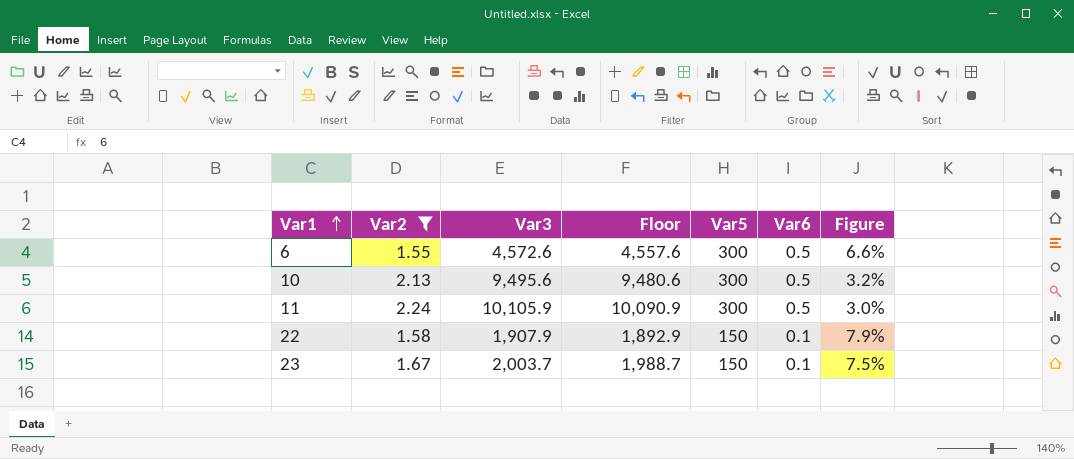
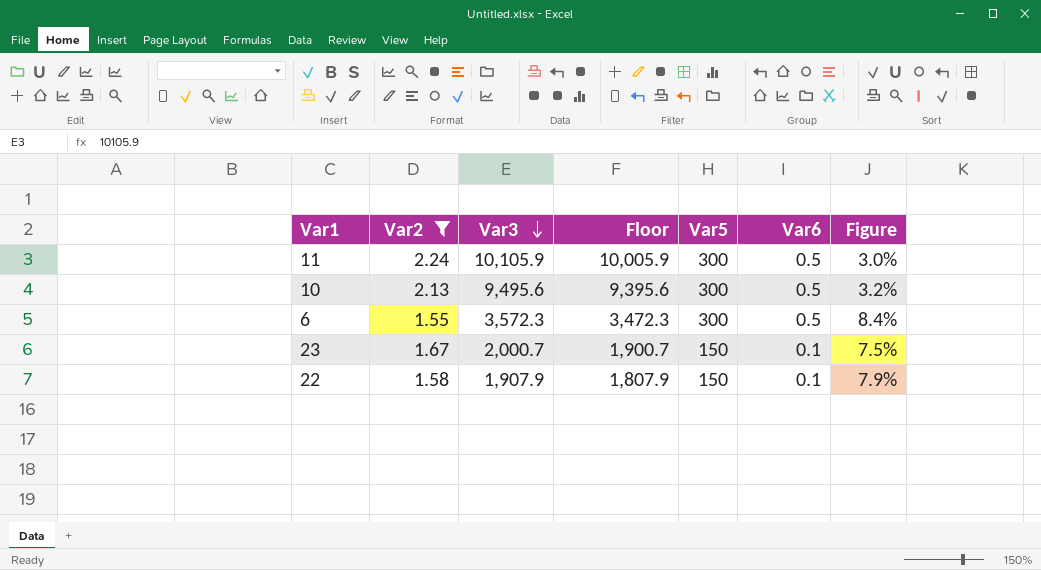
row order: Var1 ascending -> Var3 descending
column Floor | formula: [Var3] - 15 -> [Var3] - 100
6 | Var3: 4,572.6 -> 3,572.3
6 | Figure: 6.6% -> 8.4%
23 | Var3: 2,003.7 -> 2,000.7

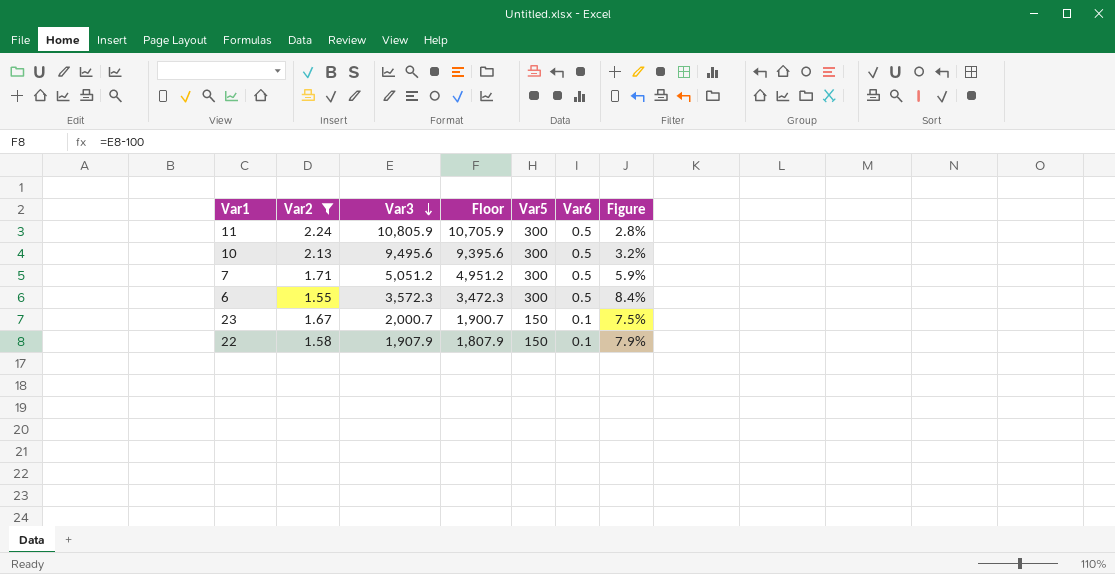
11 | Var3: 10,105.9 -> 10,805.9
11 | Floor: 10,005.9 -> 10,705.9
11 | Figure: 3.0% -> 2.8%
row 7: none -> 1.71 | 5,051.2 | 4,951.2 | 300 | 0.5 | 5.9%

